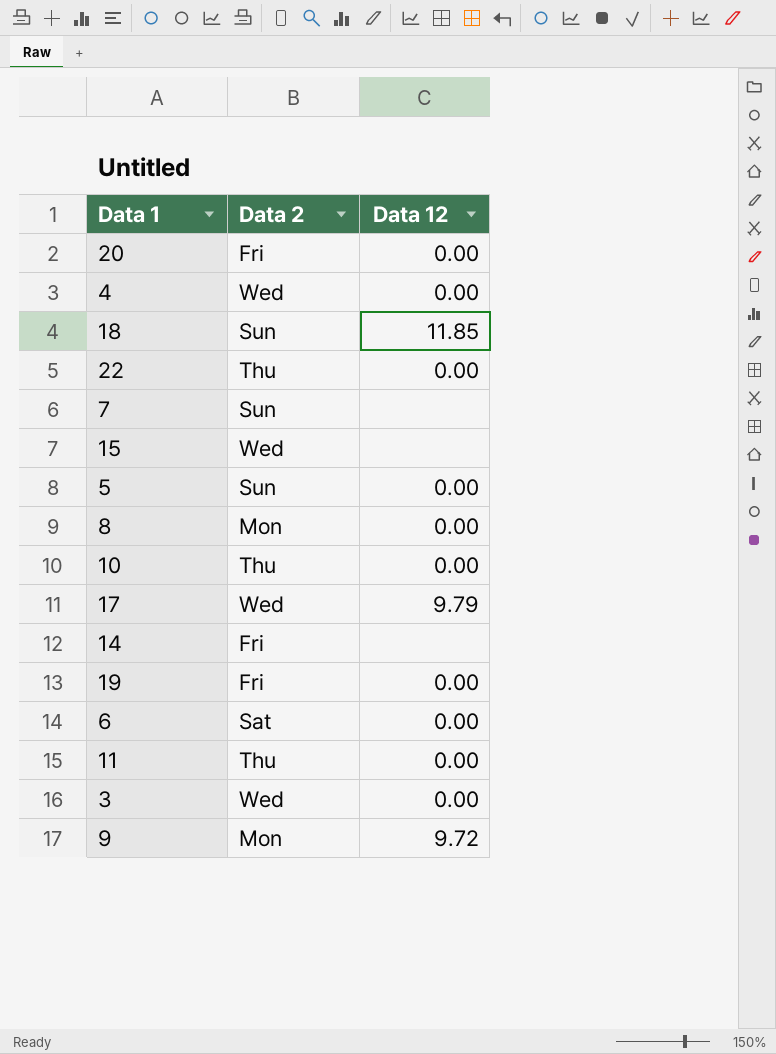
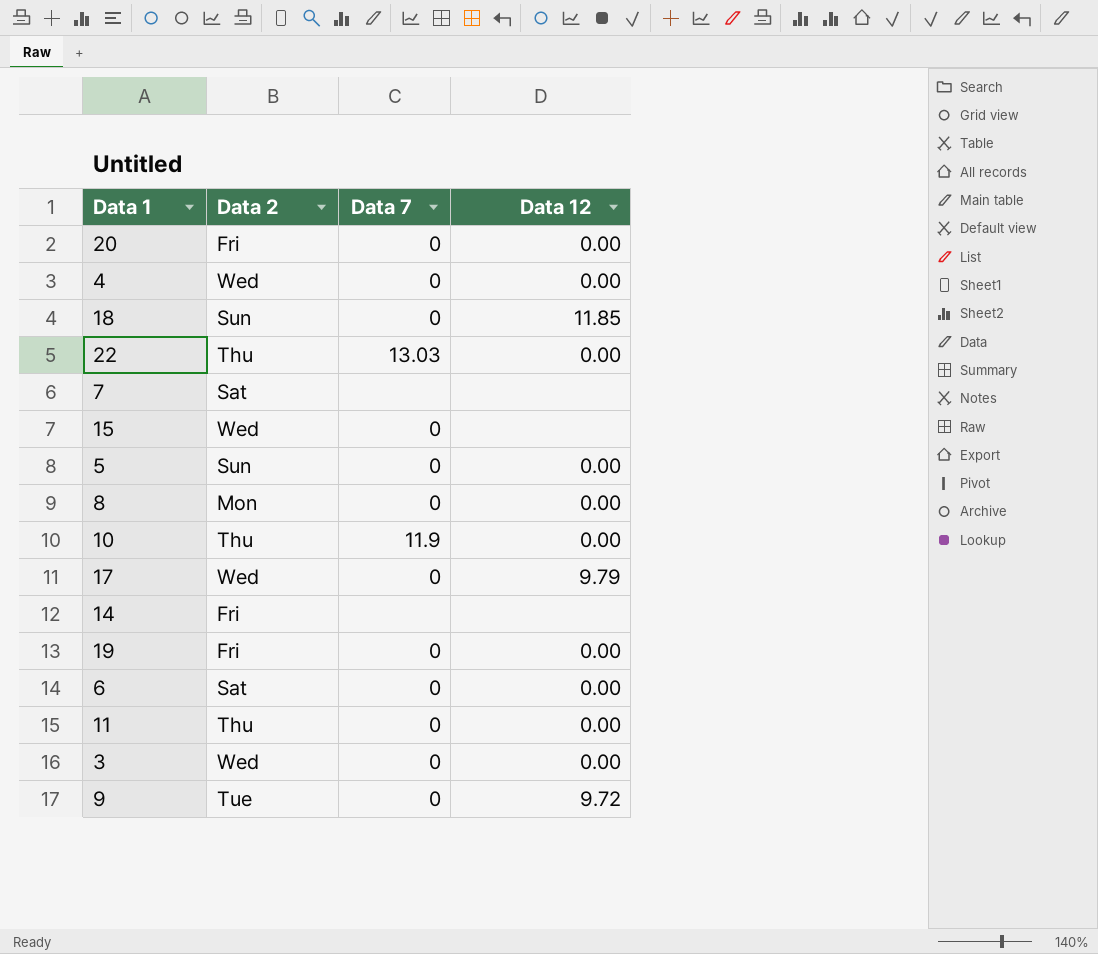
column Data 7 | position: none -> 3
7 | Data 2: Sun -> Sat
9 | Data 2: Mon -> Tue

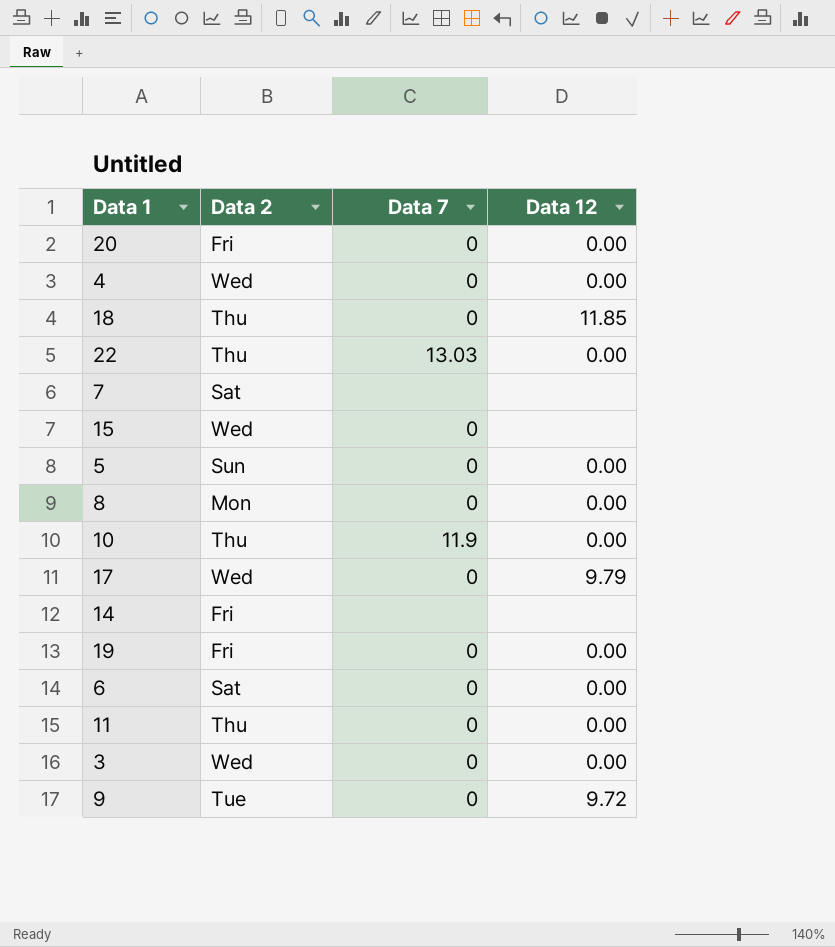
18 | Data 2: Sun -> Thu

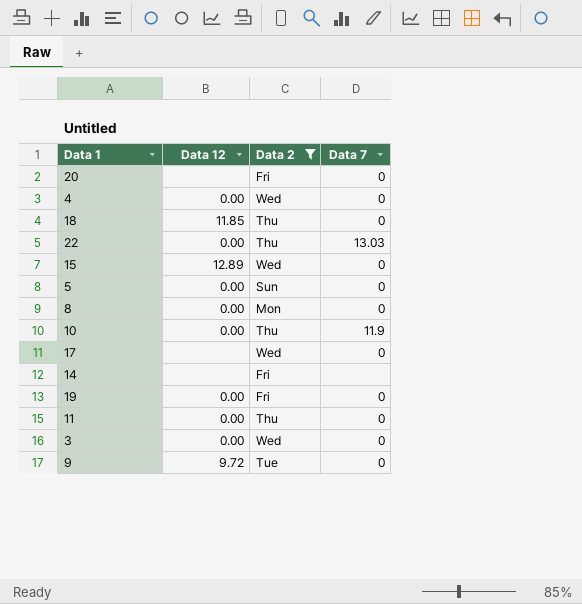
filter: none -> Data 2 != Sat
column Data 12 | position: 4 -> 2
20 | Data 12: 0.00 -> none
15 | Data 12: none -> 12.89
17 | Data 12: 9.79 -> none

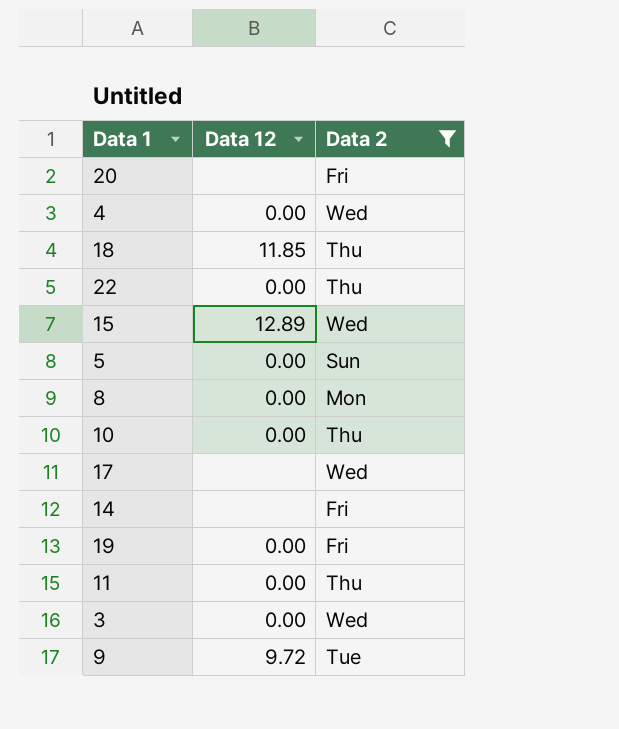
column Data 7 | position: 4 -> none

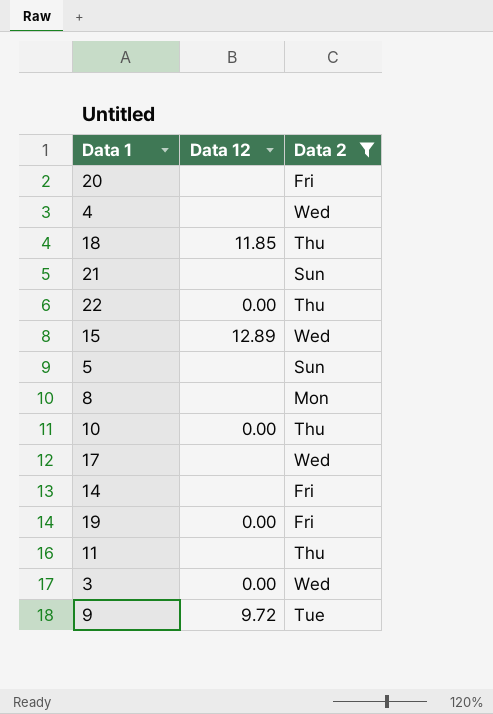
4 | Data 12: 0.00 -> none
row 21: none -> none | Sun
5 | Data 12: 0.00 -> none
8 | Data 12: 0.00 -> none
11 | Data 12: 0.00 -> none

